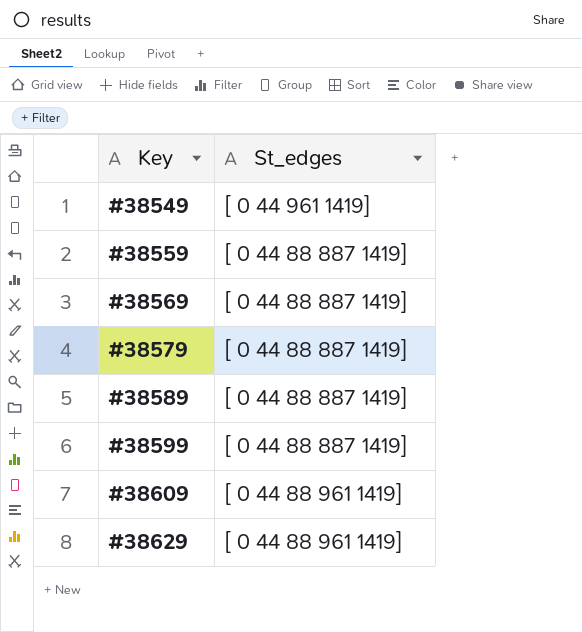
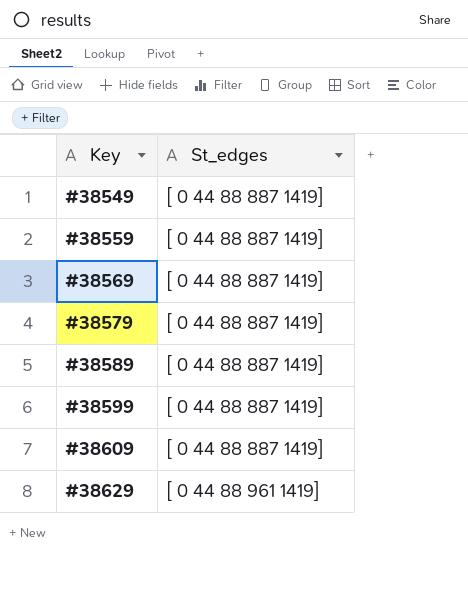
#38549 | St_edges: [ 0 44 961 1419] -> [ 0 44 88 887 1419]
#38609 | St_edges: [ 0 44 88 961 1419] -> [ 0 44 88 887 1419]

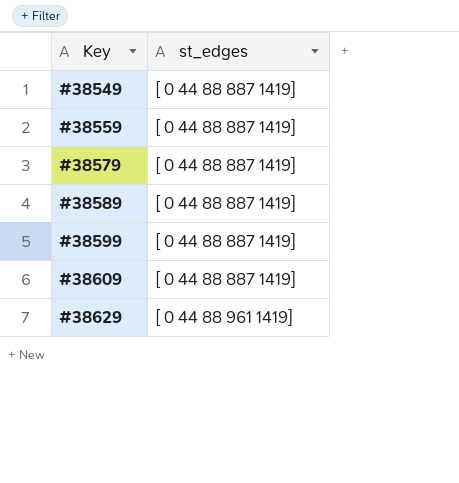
column name: St_edges -> st_edges
row #38569: [ 0 44 88 887 1419] -> none

